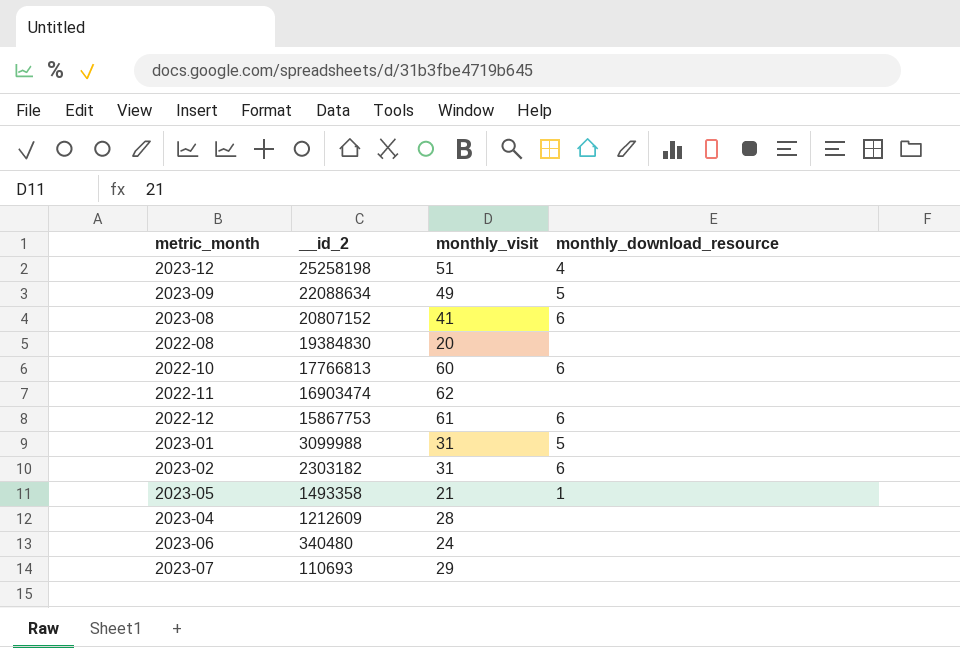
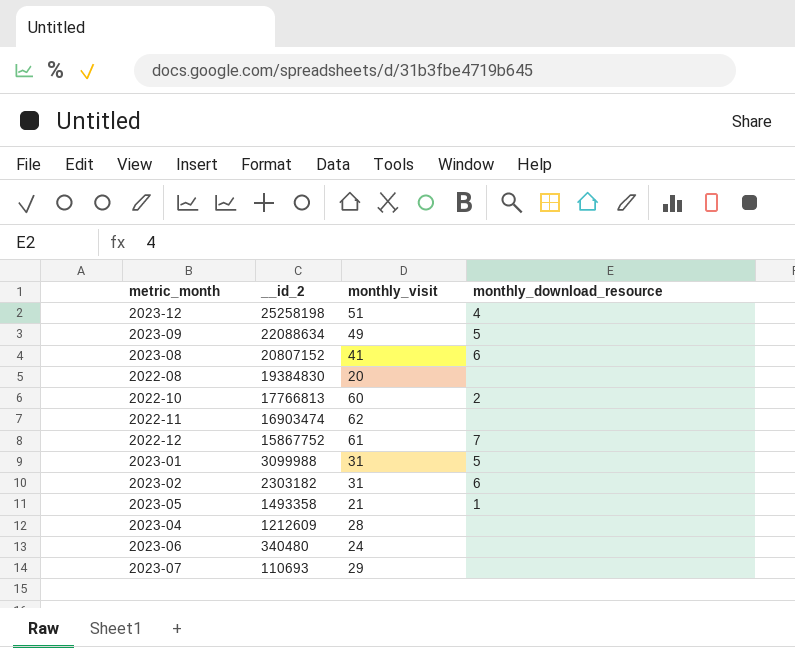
2022-10 | monthly_download_resource: 6 -> 2
2022-12 | __id_2: 15867753 -> 15867752
2022-12 | monthly_download_resource: 6 -> 7

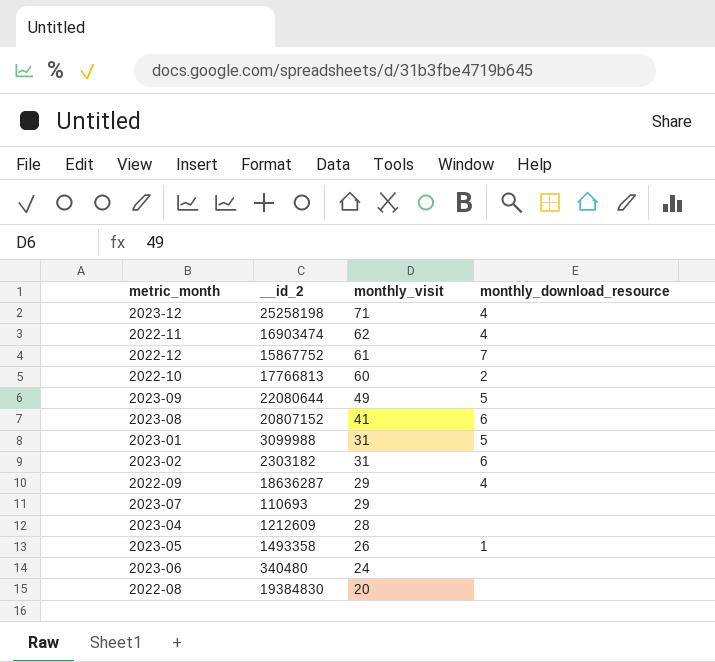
row order: __id_2 descending -> monthly_visit descending
2023-12 | monthly_visit: 51 -> 71
2022-11 | monthly_download_resource: none -> 4
2023-09 | __id_2: 22088634 -> 22080644
row 2022-09: none -> 18636287 | 29 | 4
2023-05 | monthly_visit: 21 -> 26

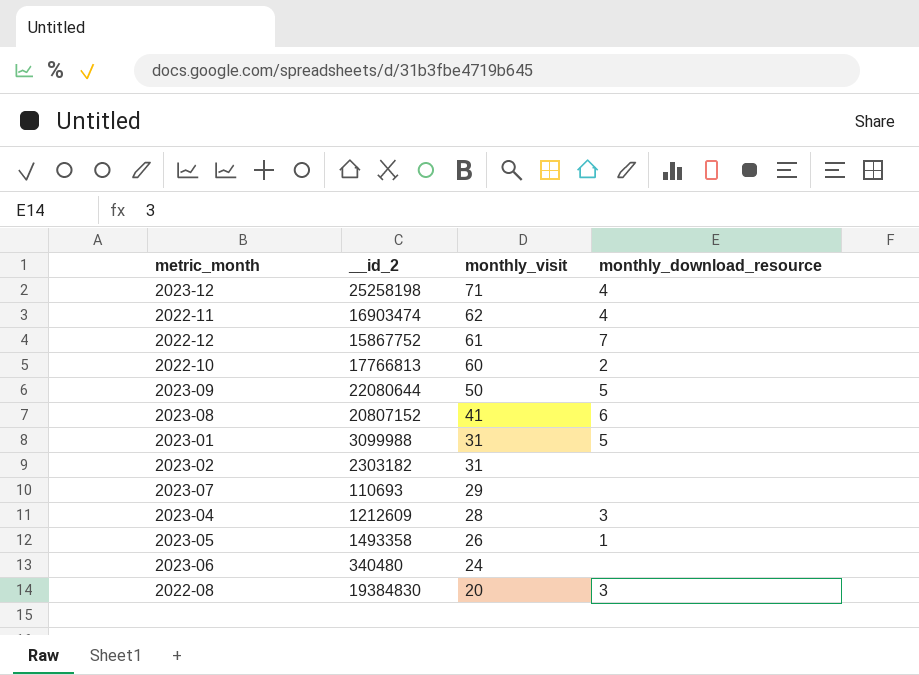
row 2022-09: 18636287 | 29 | 4 -> none
2023-09 | monthly_visit: 49 -> 50
2023-02 | monthly_download_resource: 6 -> none
2023-04 | monthly_download_resource: none -> 3
2022-08 | monthly_download_resource: none -> 3

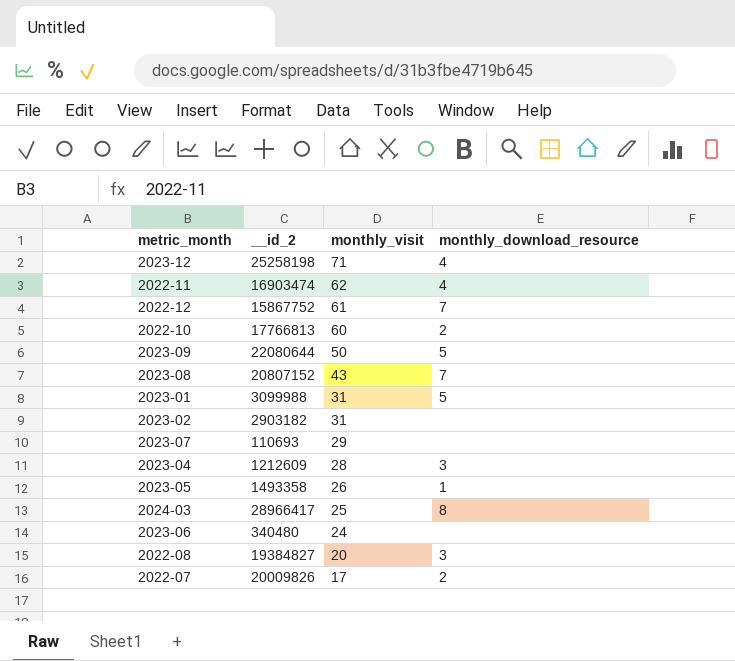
2023-08 | monthly_visit: 41 -> 43
2023-08 | monthly_download_resource: 6 -> 7
2023-02 | __id_2: 2303182 -> 2903182
row 2024-03: none -> 28966417 | 25 | 8
2022-08 | __id_2: 19384830 -> 19384827
row 2022-07: none -> 20009826 | 17 | 2

